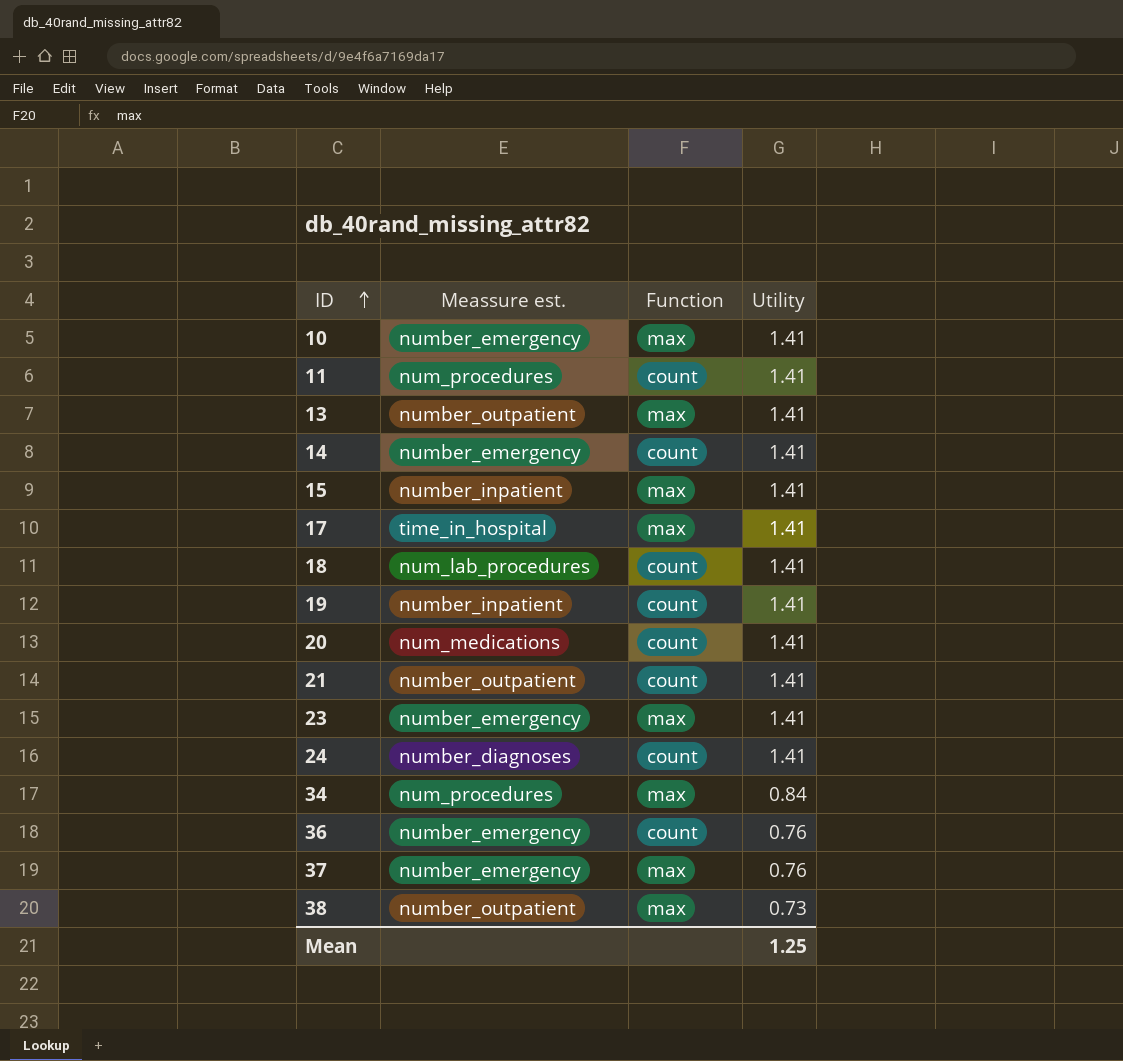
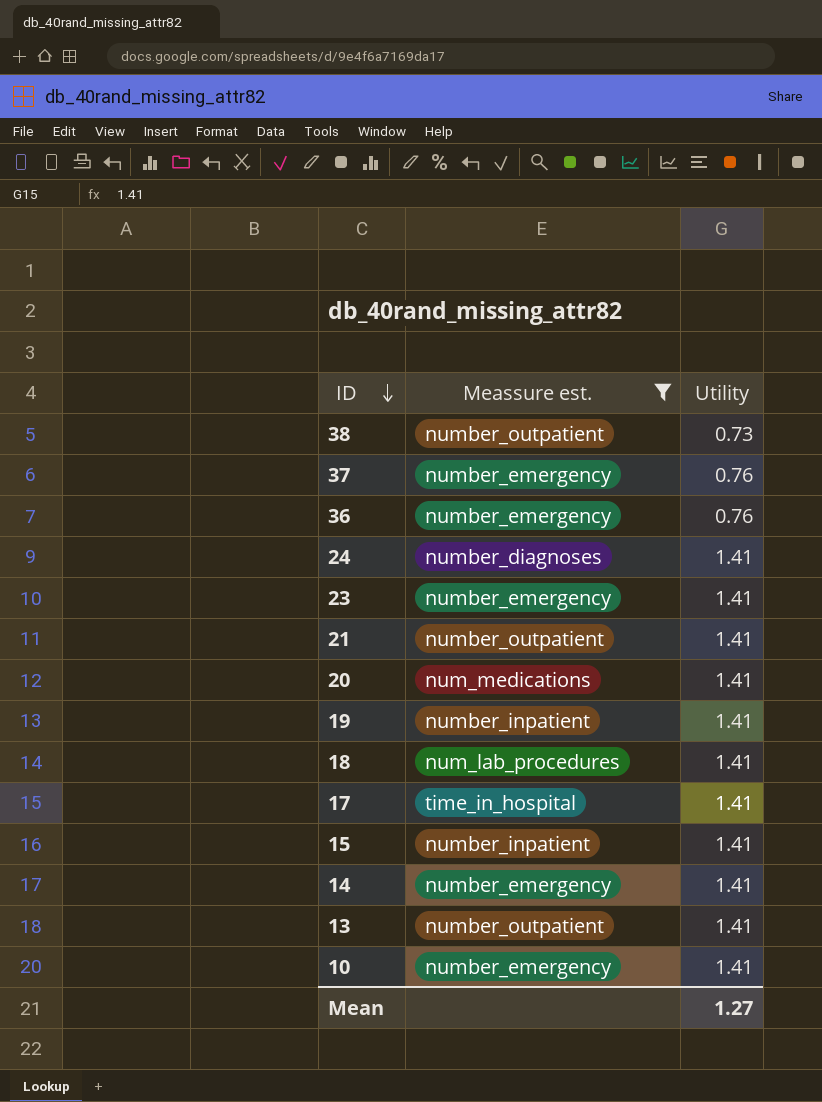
filter: none -> Meassure est. != num_procedures
row order: ID ascending -> ID descending
column Function | position: 3 -> none
Mean | Utility: 1.25 -> 1.27

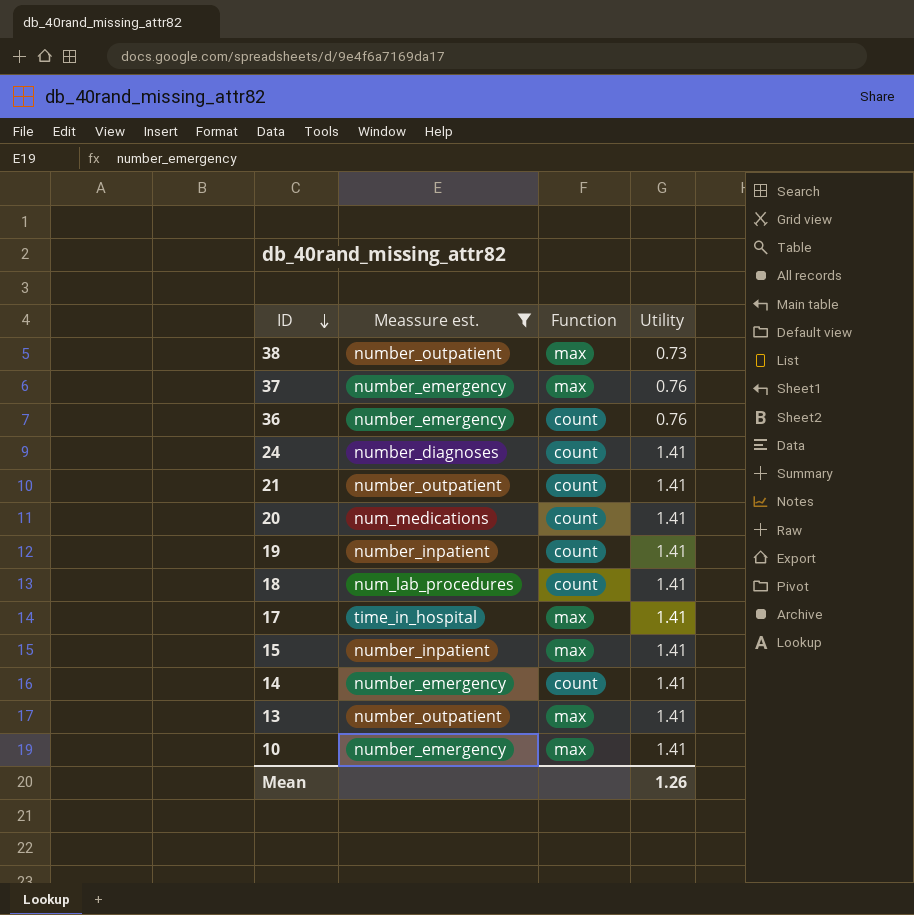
column Function | position: none -> 3
row 23: number_emergency | 1.41 -> none
Mean | Utility: 1.27 -> 1.26

